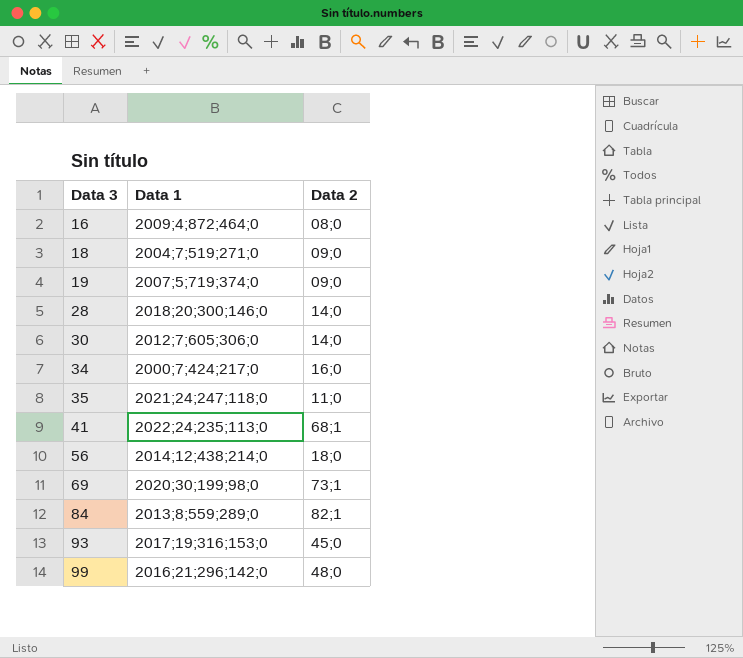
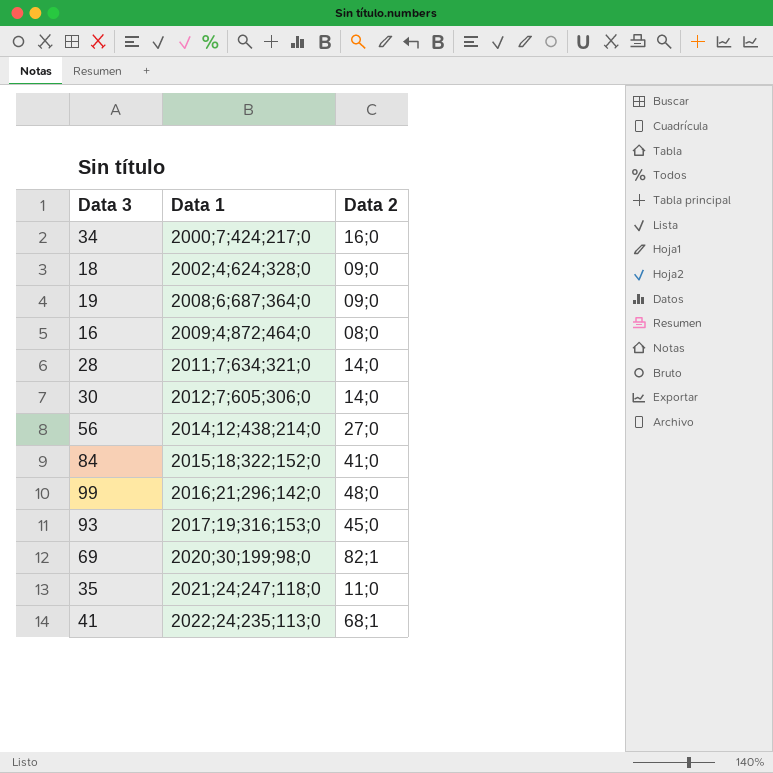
row order: Data 3 ascending -> Data 1 ascending
18 | Data 1: 2004;7;519;271;0 -> 2002;4;624;328;0
19 | Data 1: 2007;5;719;374;0 -> 2008;6;687;364;0
28 | Data 1: 2018;20;300;146;0 -> 2011;7;634;321;0
56 | Data 2: 18;0 -> 27;0
84 | Data 1: 2013;8;559;289;0 -> 2015;18;322;152;0
84 | Data 2: 82;1 -> 41;0
69 | Data 2: 73;1 -> 82;1

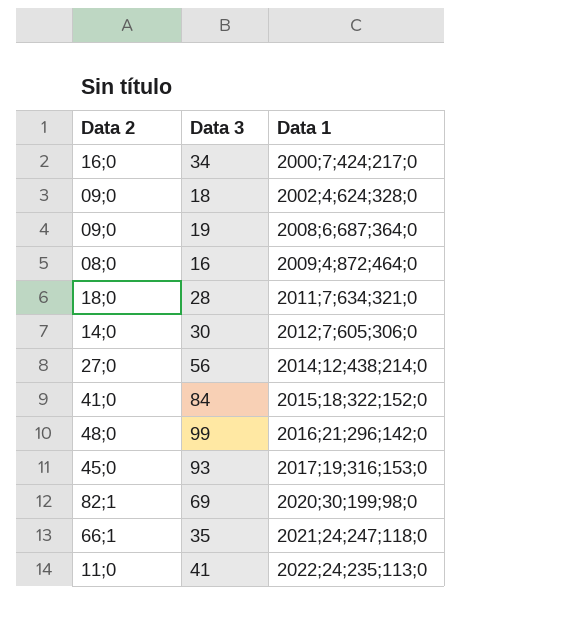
column Data 2 | position: 3 -> 1
28 | Data 2: 14;0 -> 18;0
35 | Data 2: 11;0 -> 66;1
41 | Data 2: 68;1 -> 11;0

